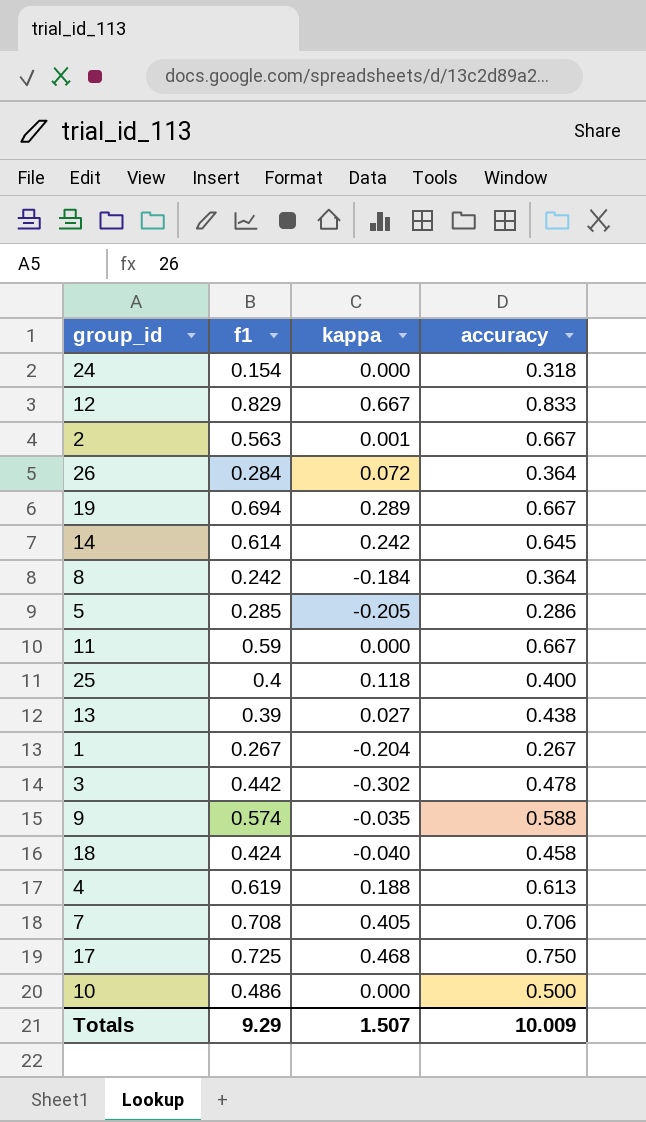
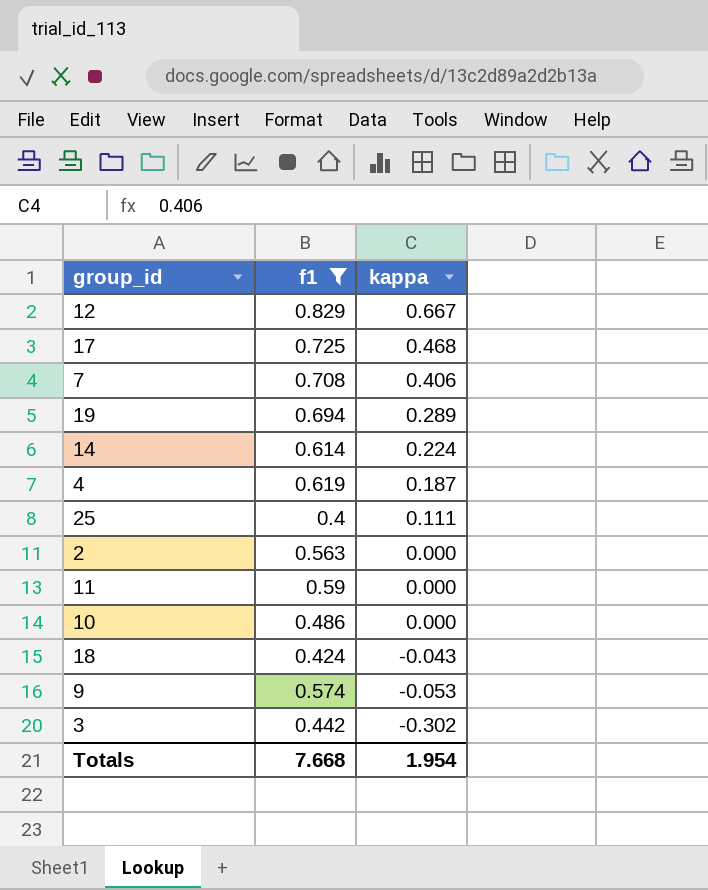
filter: none -> f1 >= 0.4
row order: none -> kappa descending
column accuracy | position: 4 -> none
7 | kappa: 0.405 -> 0.406
14 | kappa: 0.242 -> 0.224
4 | kappa: 0.188 -> 0.187
25 | kappa: 0.118 -> 0.111
2 | kappa: 0.001 -> 0.000
18 | kappa: -0.040 -> -0.043
9 | kappa: -0.035 -> -0.053
Totals | f1: 9.29 -> 7.668
Totals | kappa: 1.507 -> 1.954

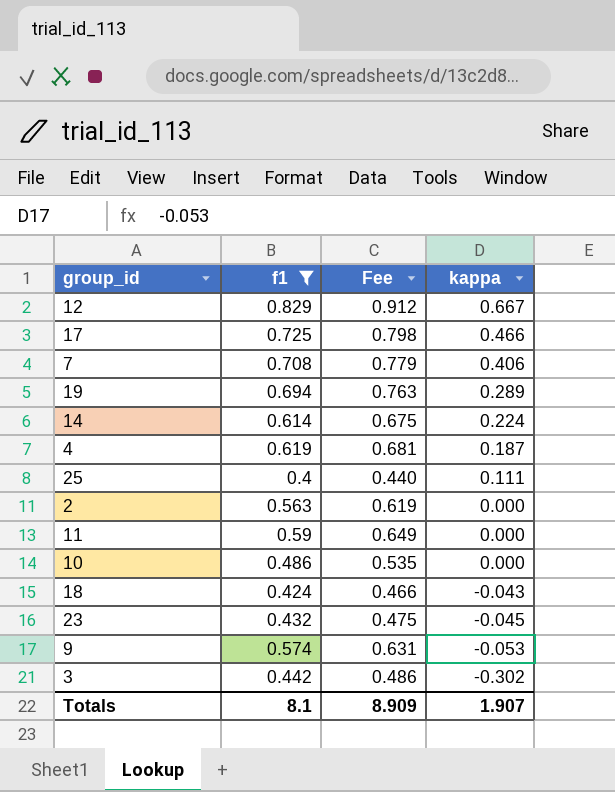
column Fee | formula: none -> [f1] * 1.1
17 | kappa: 0.468 -> 0.466
row 23: none -> 0.432 | 0.475 | -0.045
Totals | f1: 7.668 -> 8.1
Totals | kappa: 1.954 -> 1.907

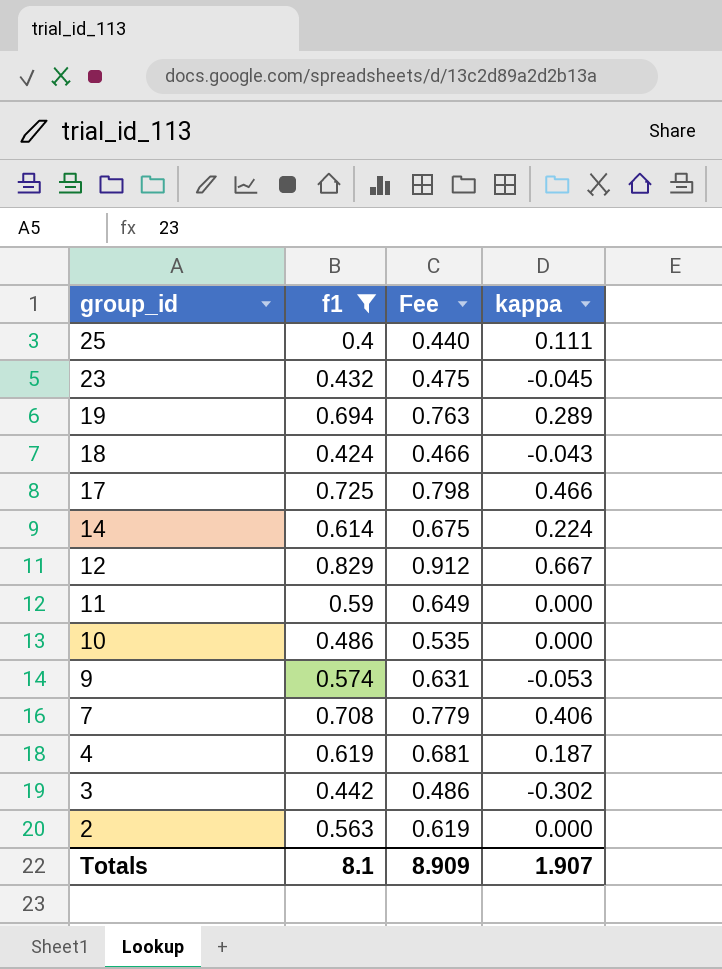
row order: kappa descending -> group_id descending

